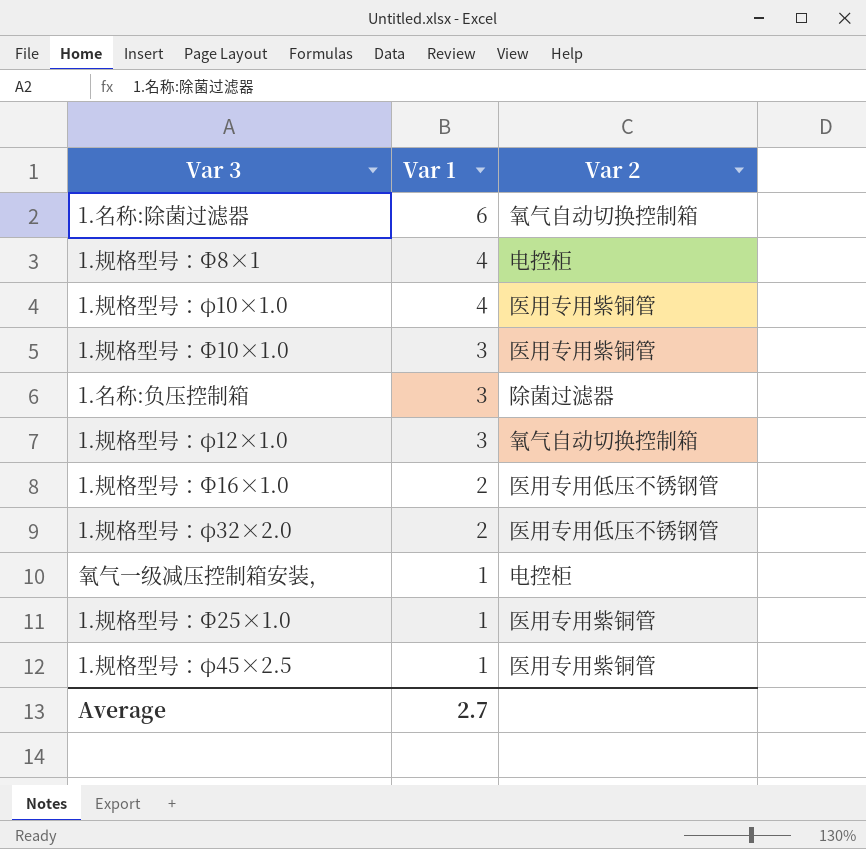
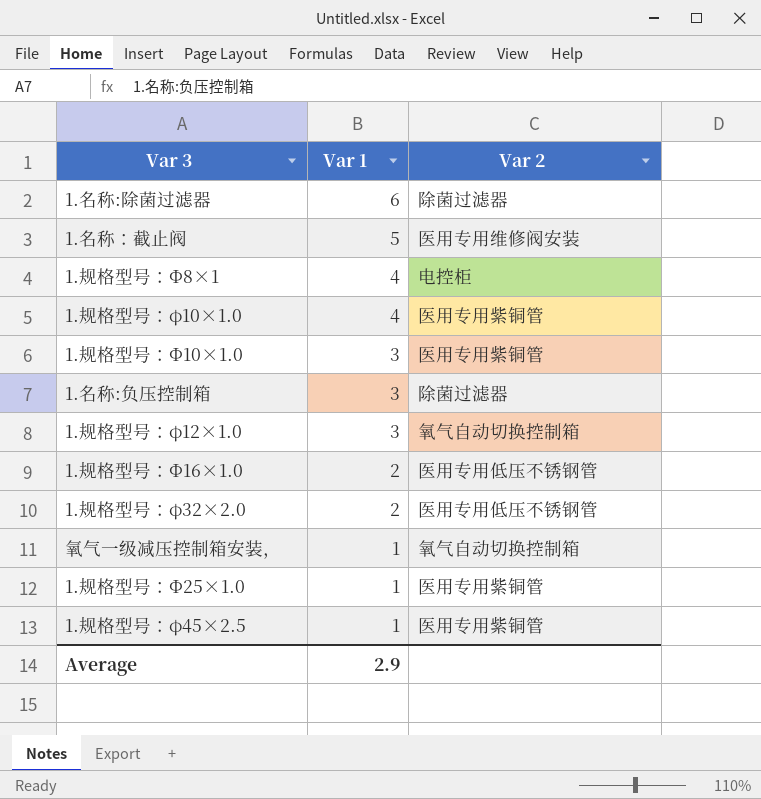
1.名称:除菌过滤器 | Var 2: 氧气自动切换控制箱 -> 除菌过滤器
row 1.名称：截止阀: none -> 5 | 医用专用维修阀安装
氧气一级减压控制箱安装， | Var 2: 电控柜 -> 氧气自动切换控制箱
Average | Var 1: 2.7 -> 2.9

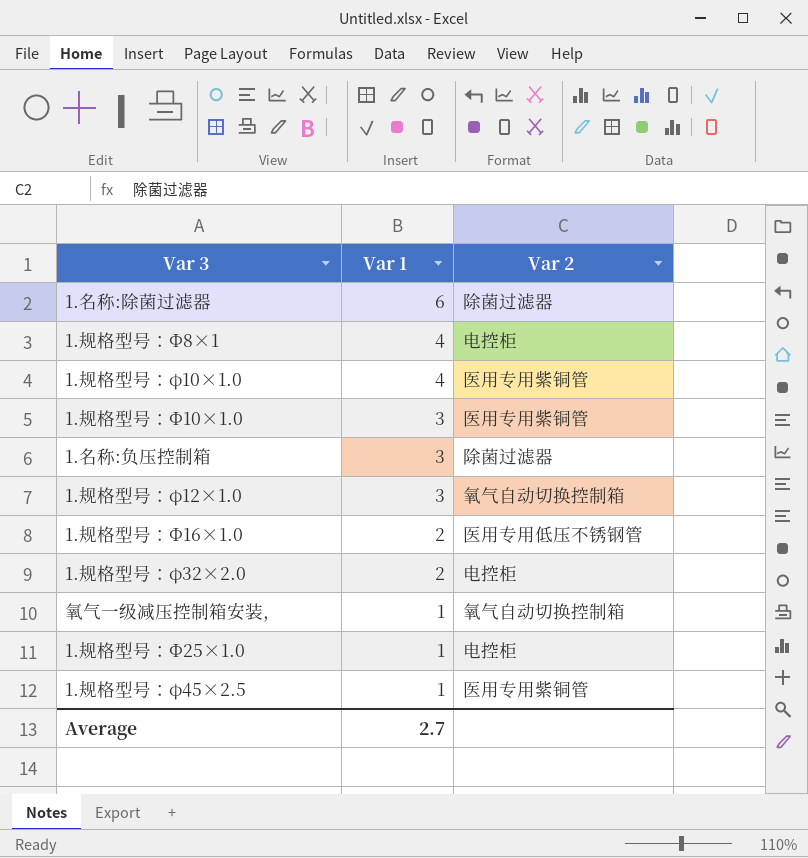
row 1.名称：截止阀: 5 | 医用专用维修阀安装 -> none
1.规格型号：φ32×2.0 | Var 2: 医用专用低压不锈钢管 -> 电控柜
1.规格型号：Φ25×1.0 | Var 2: 医用专用紫铜管 -> 电控柜
Average | Var 1: 2.9 -> 2.7

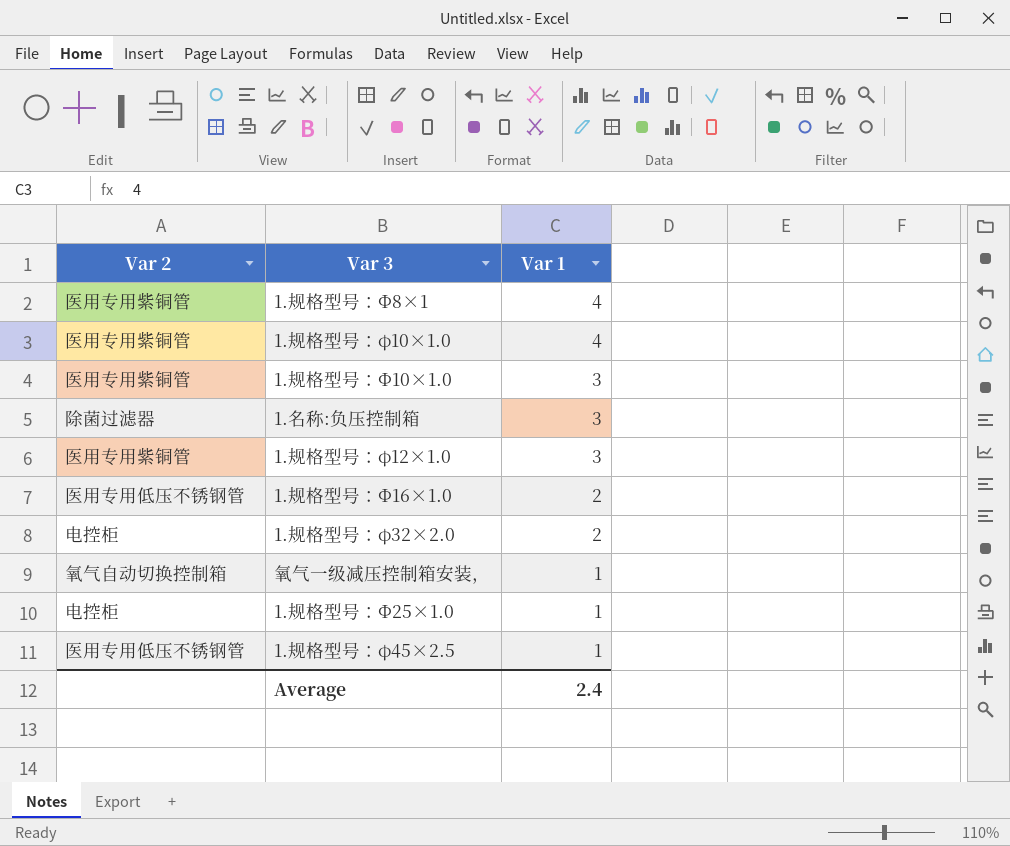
column Var 2 | position: 3 -> 1
row 1.名称:除菌过滤器: 6 | 除菌过滤器 -> none
1.规格型号：Φ8×1 | Var 2: 电控柜 -> 医用专用紫铜管
1.规格型号：φ12×1.0 | Var 2: 氧气自动切换控制箱 -> 医用专用紫铜管
1.规格型号：φ45×2.5 | Var 2: 医用专用紫铜管 -> 医用专用低压不锈钢管
Average | Var 1: 2.7 -> 2.4

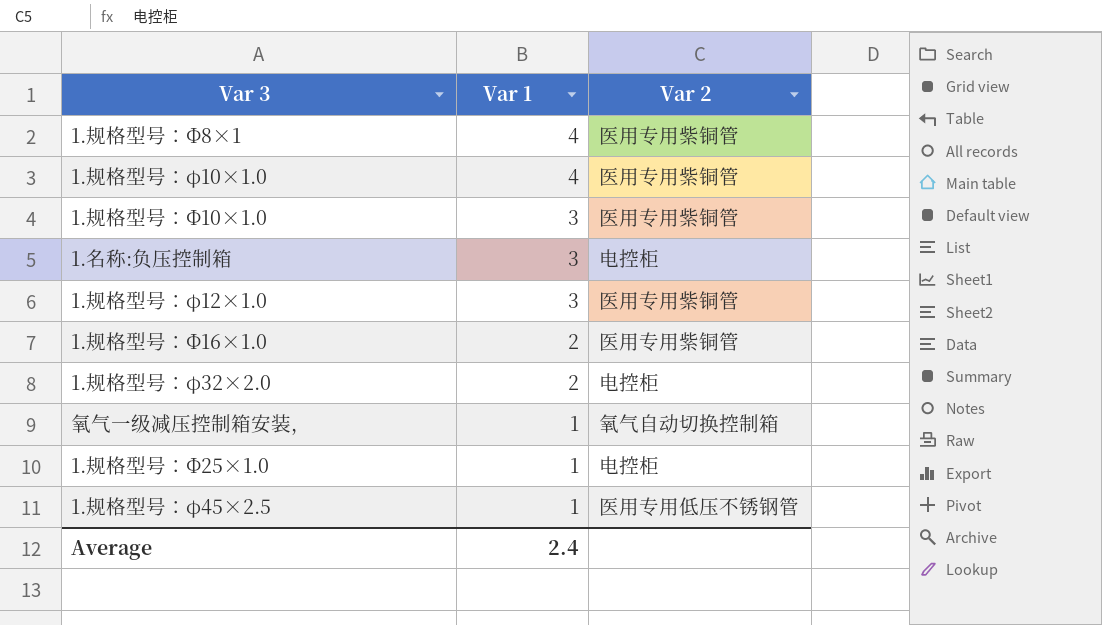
column Var 2 | position: 1 -> 3
1.名称:负压控制箱 | Var 2: 除菌过滤器 -> 电控柜
1.规格型号：Φ16×1.0 | Var 2: 医用专用低压不锈钢管 -> 医用专用紫铜管

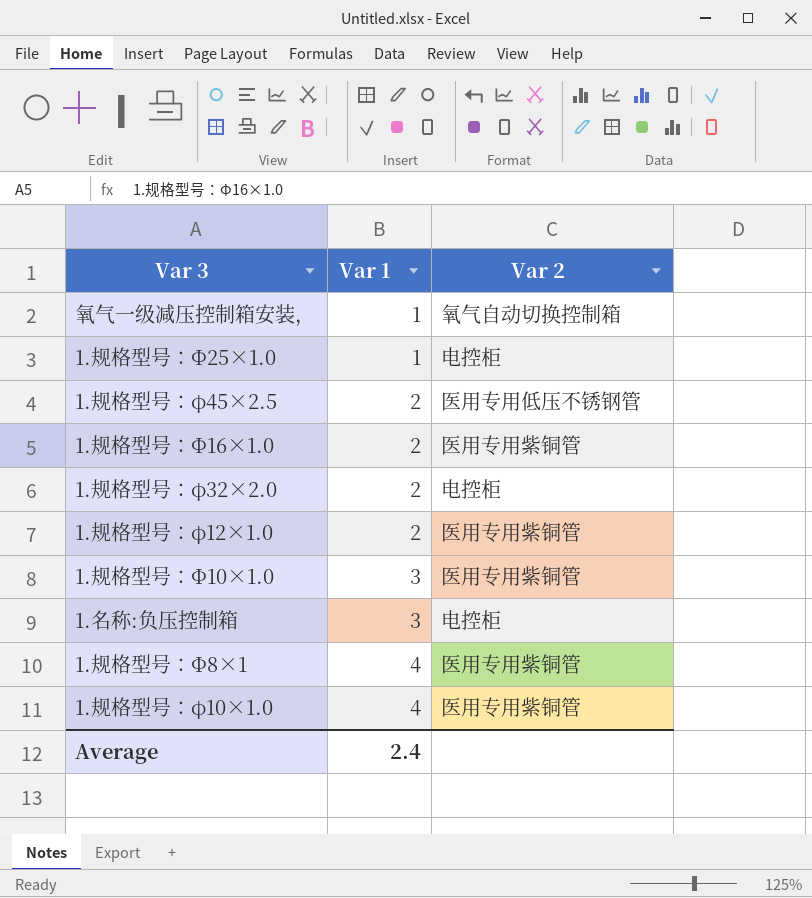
row order: Var 1 descending -> Var 1 ascending
1.规格型号：φ45×2.5 | Var 1: 1 -> 2
1.规格型号：φ12×1.0 | Var 1: 3 -> 2

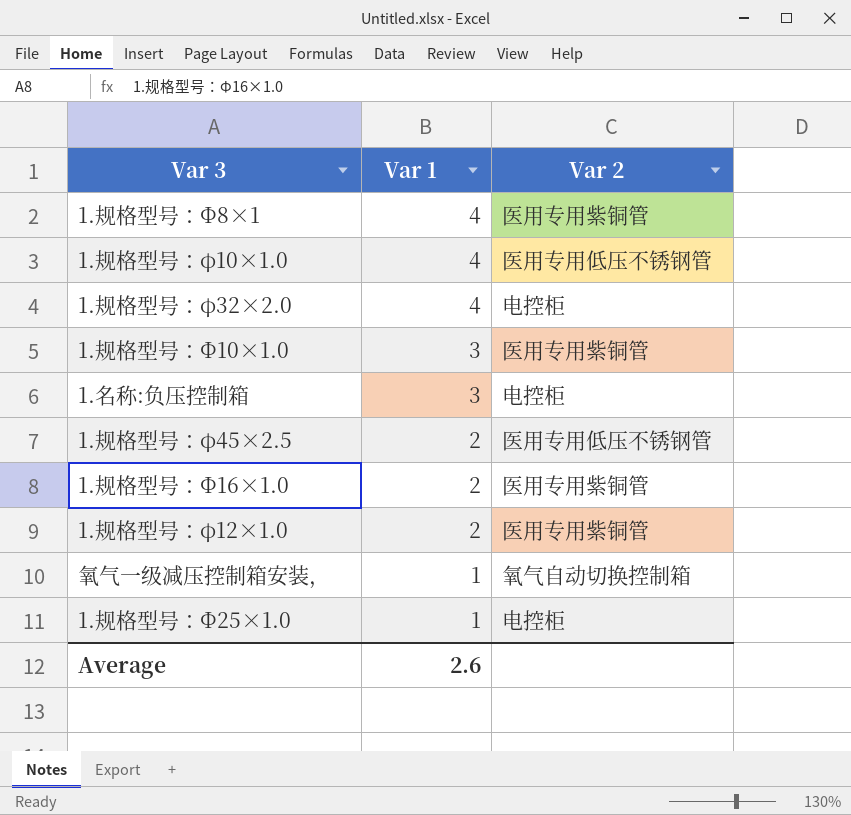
row order: Var 1 ascending -> Var 1 descending
1.规格型号：φ10×1.0 | Var 2: 医用专用紫铜管 -> 医用专用低压不锈钢管
1.规格型号：φ32×2.0 | Var 1: 2 -> 4
Average | Var 1: 2.4 -> 2.6

